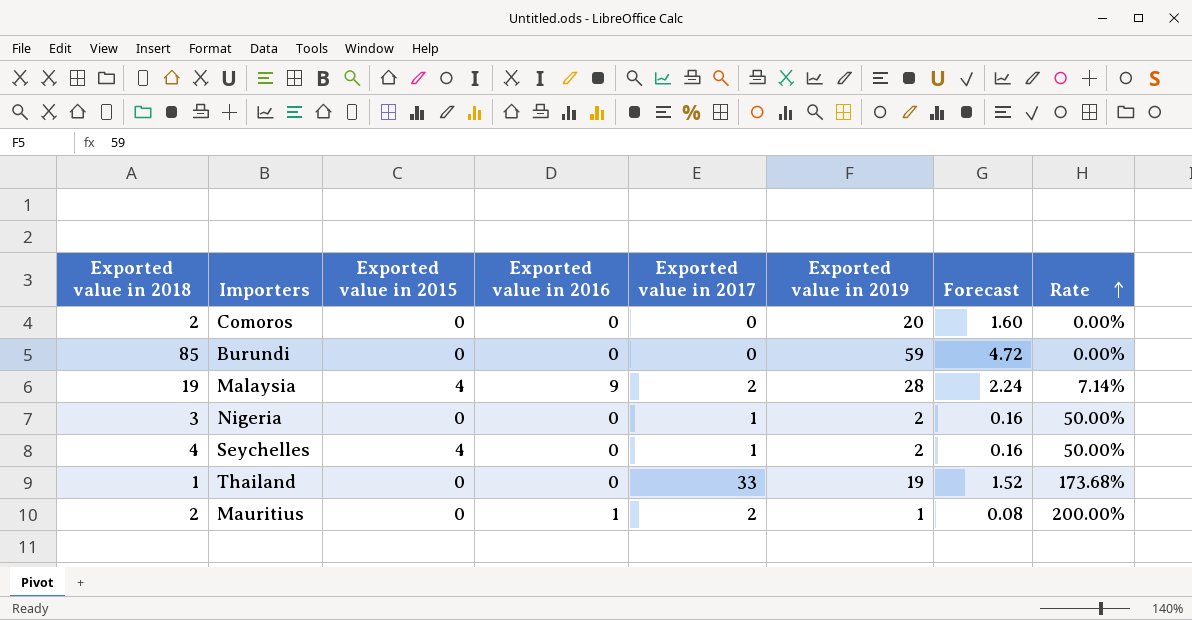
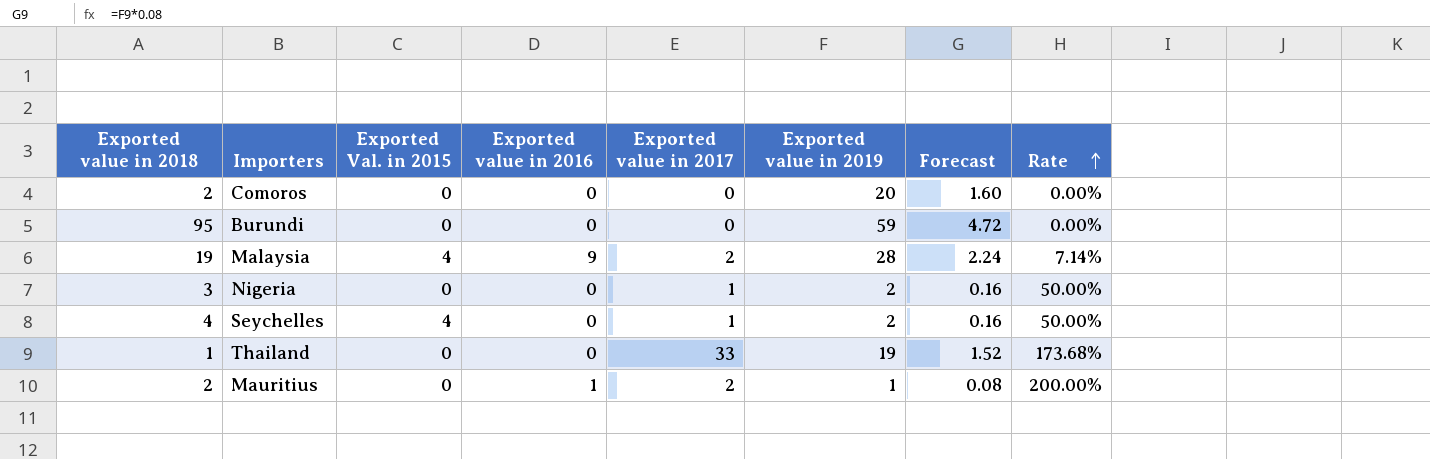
column name: Exported value in 2015 -> Exported Val. in 2015
Burundi | Exported value in 2018: 85 -> 95

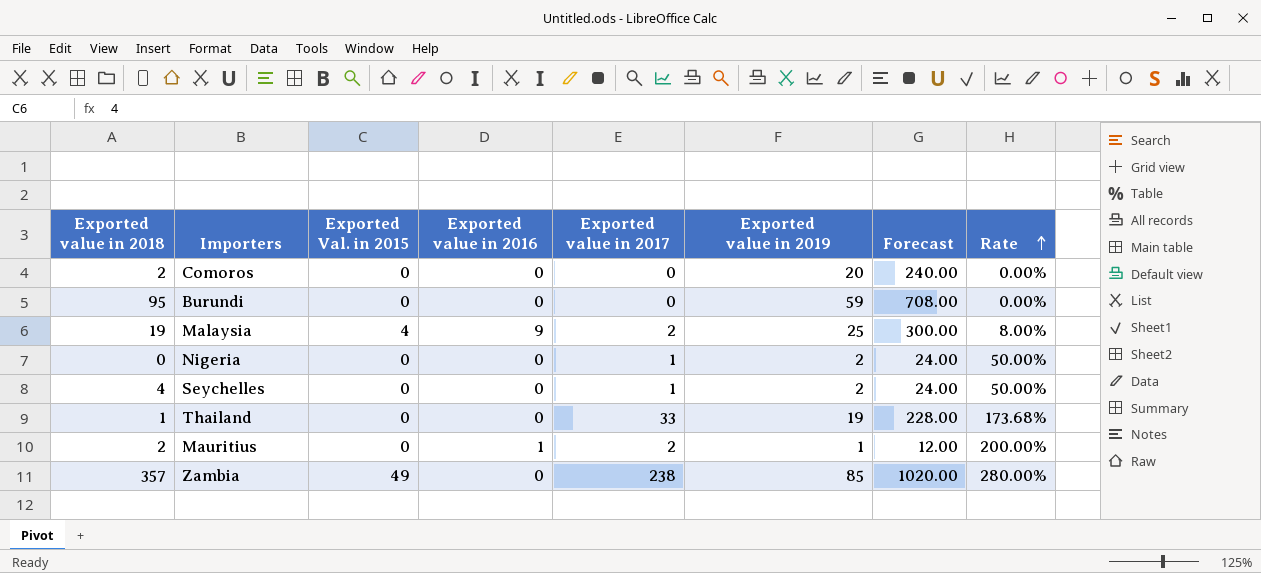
column Forecast | formula: [Exported value in 2019] * 0.08 -> [Exported value in 2019] * 12
Malaysia | Exported value in 2019: 28 -> 25
Malaysia | Rate: 7.14% -> 8.00%
Nigeria | Exported value in 2018: 3 -> 0
Seychelles | Exported Val. in 2015: 4 -> 0
row Zambia: none -> 357 | 49 | 0 | 238 | 85 | 1020.00 | 280.00%

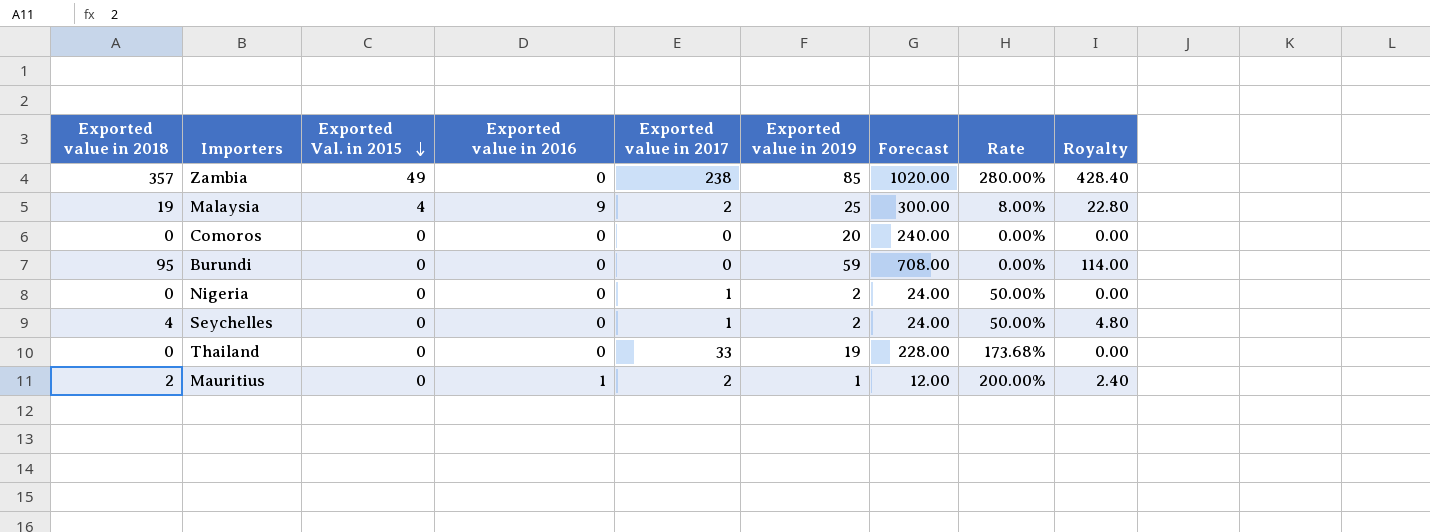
row order: Rate ascending -> Exported Val. in 2015 descending
column Royalty | formula: none -> [Exported value in 2018] * 1.2
Comoros | Exported value in 2018: 2 -> 0
Thailand | Exported value in 2018: 1 -> 0

